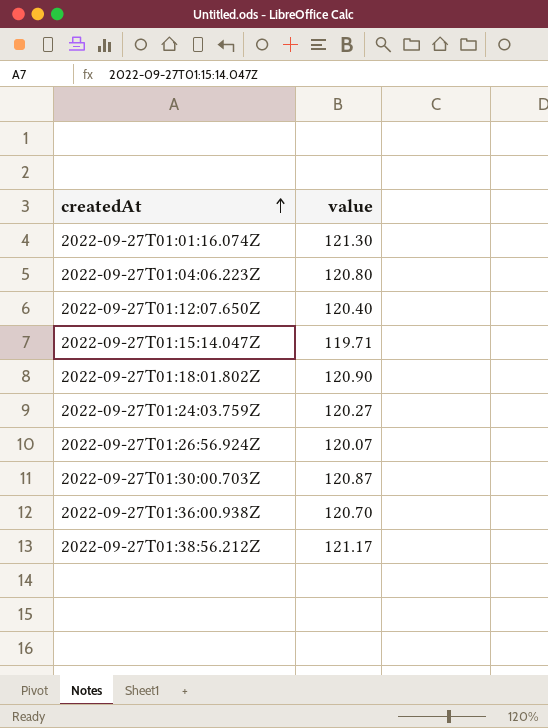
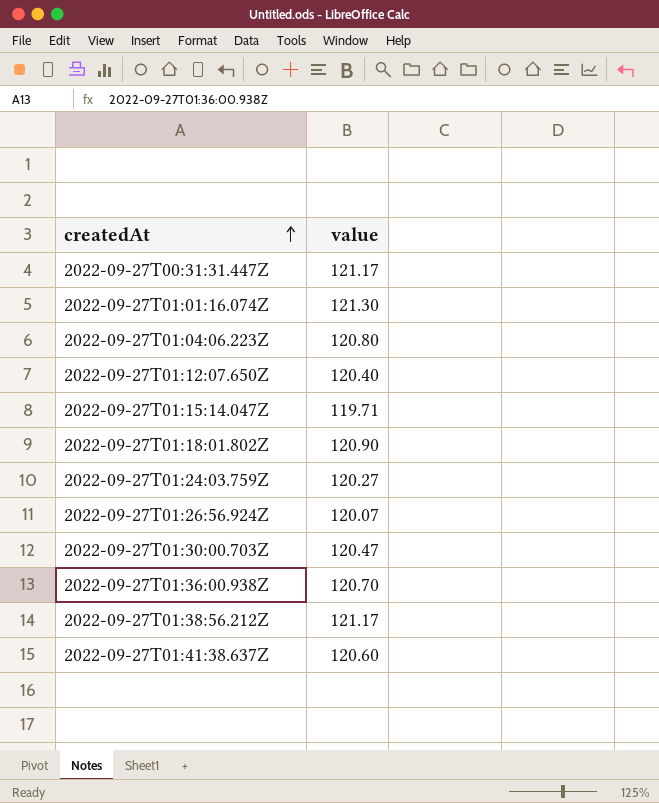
row 2022-09-27T00:31:31.447Z: none -> 121.17
2022-09-27T01:30:00.703Z | value: 120.87 -> 120.47
row 2022-09-27T01:41:38.637Z: none -> 120.60

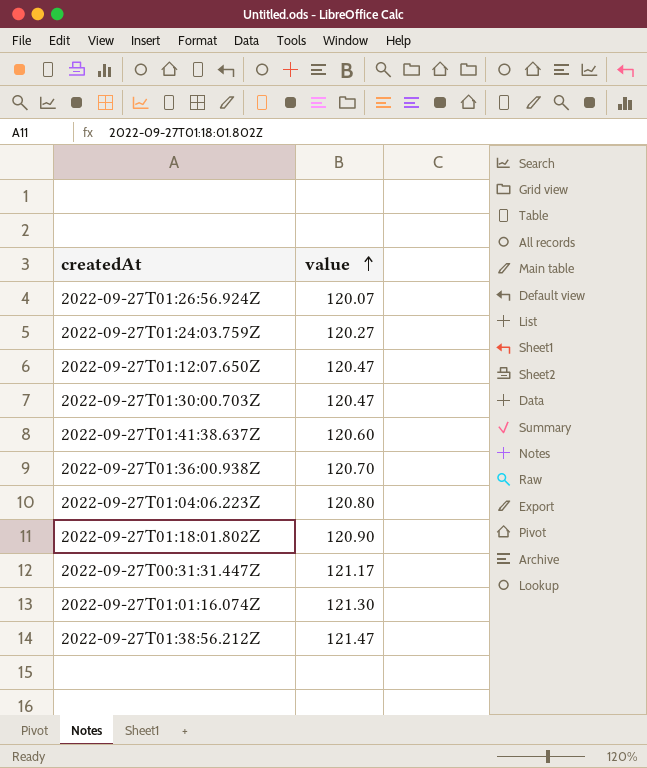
row order: createdAt ascending -> value ascending
row 2022-09-27T01:15:14.047Z: 119.71 -> none
2022-09-27T01:12:07.650Z | value: 120.40 -> 120.47
2022-09-27T01:38:56.212Z | value: 121.17 -> 121.47

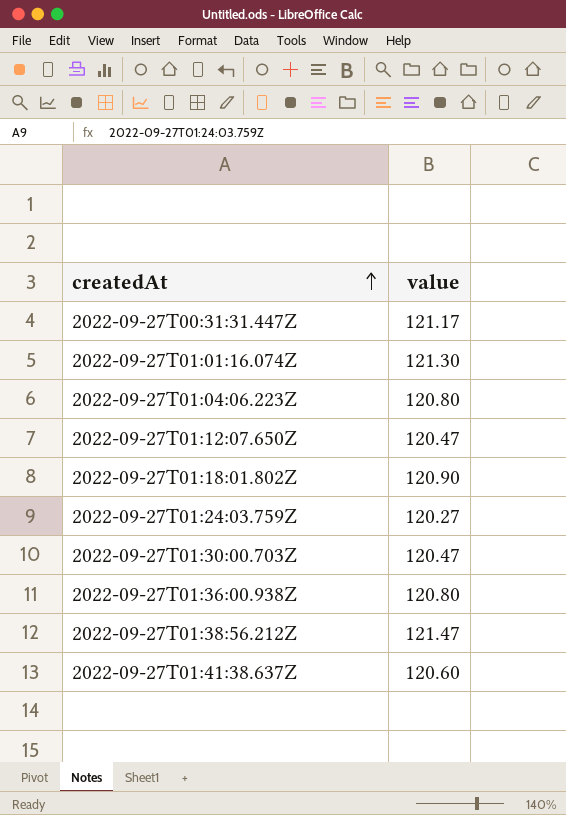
row order: value ascending -> createdAt ascending
row 2022-09-27T01:26:56.924Z: 120.07 -> none
2022-09-27T01:36:00.938Z | value: 120.70 -> 120.80

